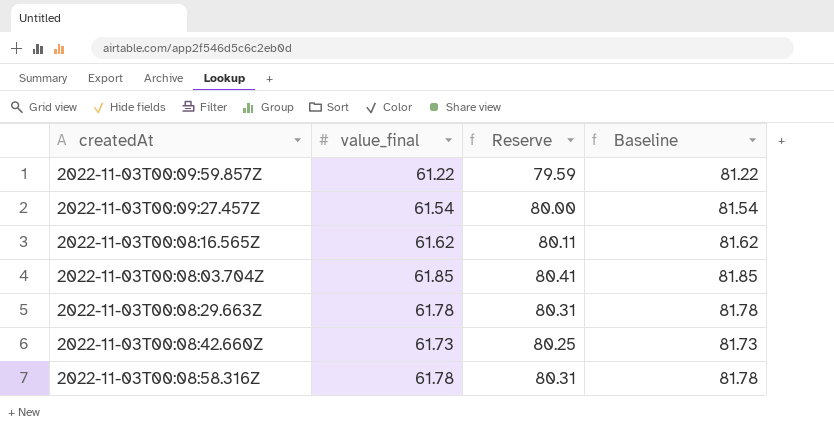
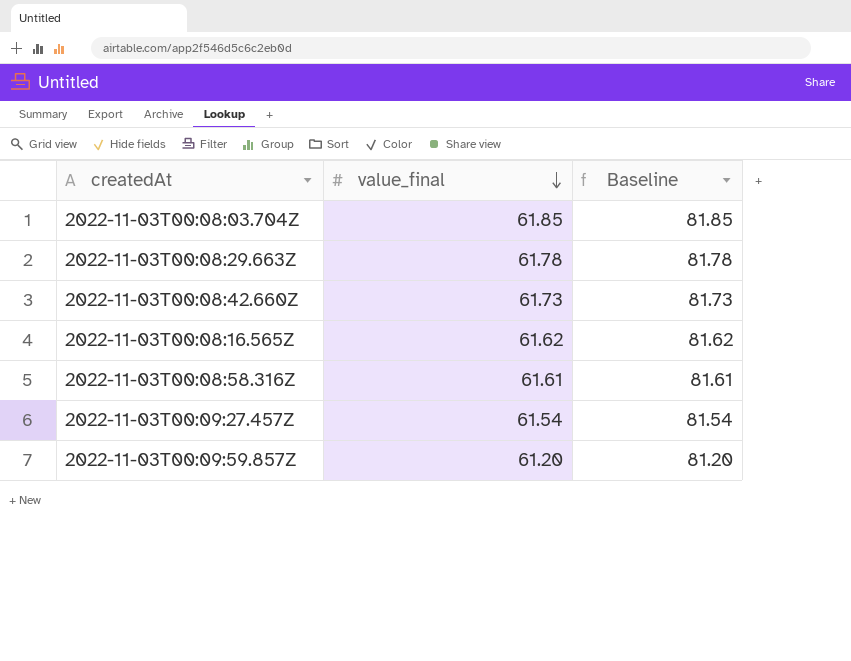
row order: none -> value_final descending
column Reserve | formula: [value_final] * 1.3 -> none
2022-11-03T00:08:58.316Z | value_final: 61.78 -> 61.61
2022-11-03T00:08:58.316Z | Baseline: 81.78 -> 81.61
2022-11-03T00:09:59.857Z | value_final: 61.22 -> 61.20
2022-11-03T00:09:59.857Z | Baseline: 81.22 -> 81.20

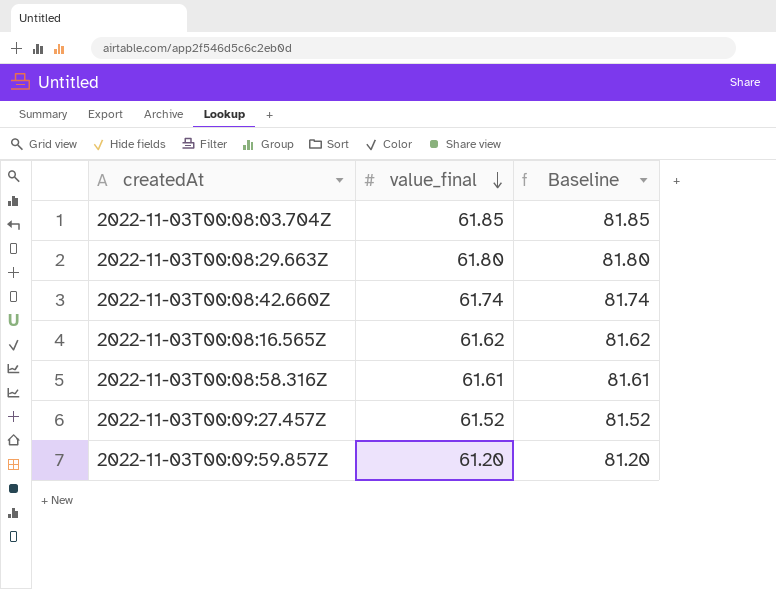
2022-11-03T00:08:29.663Z | value_final: 61.78 -> 61.80
2022-11-03T00:08:29.663Z | Baseline: 81.78 -> 81.80
2022-11-03T00:08:42.660Z | value_final: 61.73 -> 61.74
2022-11-03T00:08:42.660Z | Baseline: 81.73 -> 81.74
2022-11-03T00:09:27.457Z | value_final: 61.54 -> 61.52
2022-11-03T00:09:27.457Z | Baseline: 81.54 -> 81.52

